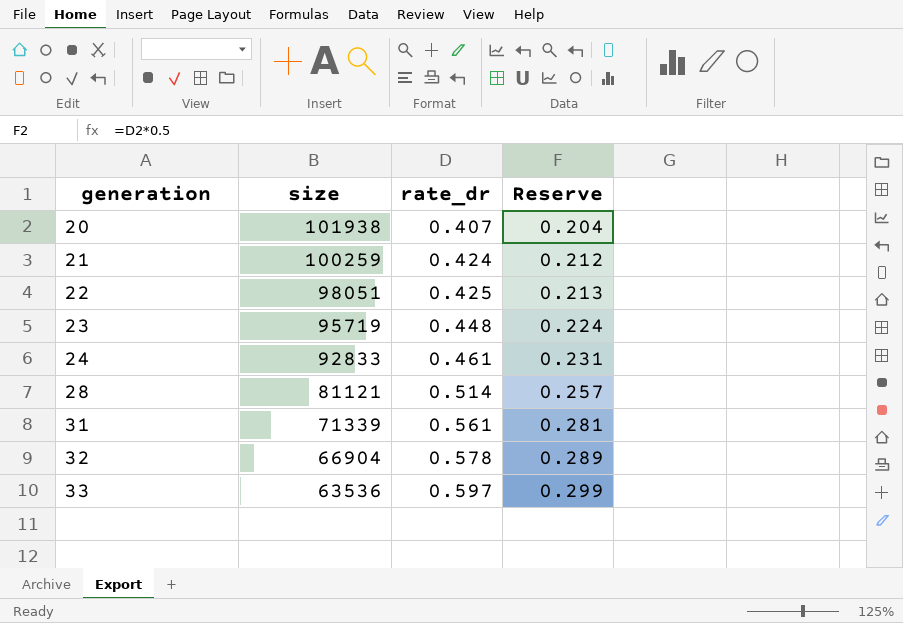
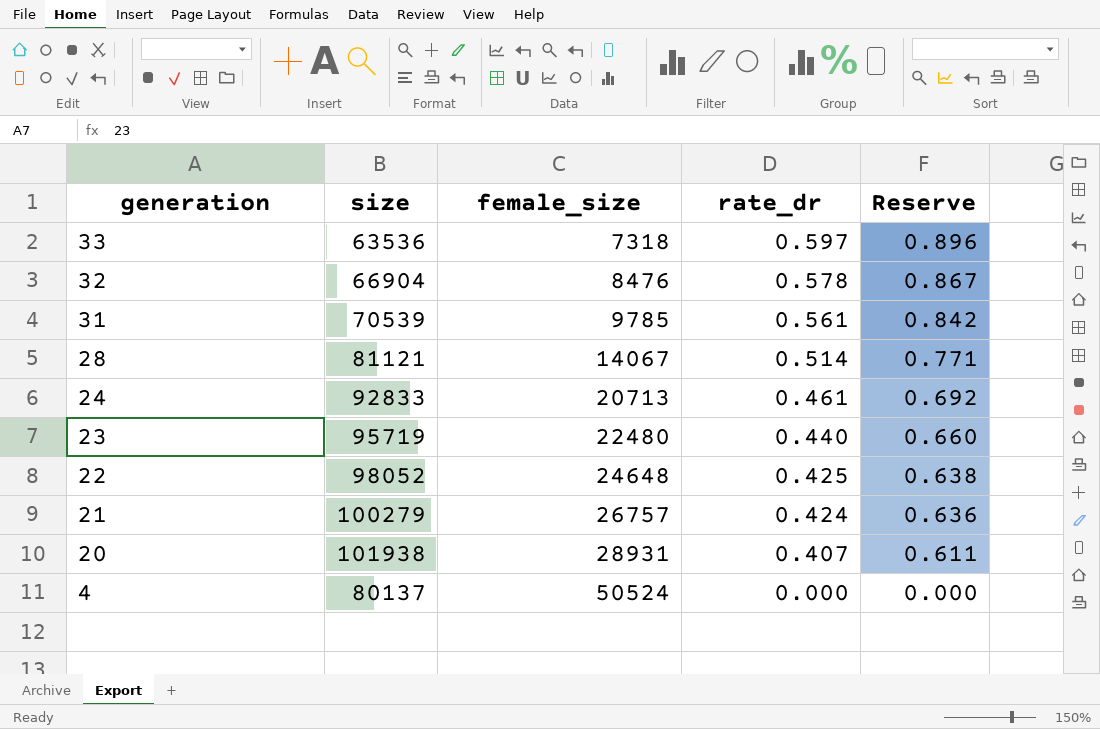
row order: generation ascending -> generation descending
column female_size | position: none -> 3
column Reserve | formula: [rate_dr] * 0.5 -> [rate_dr] * 1.5
31 | size: 71339 -> 70539
23 | rate_dr: 0.448 -> 0.440
22 | size: 98051 -> 98052
21 | size: 100259 -> 100279
row 4: none -> 80137 | 50524 | 0.000 | 0.000

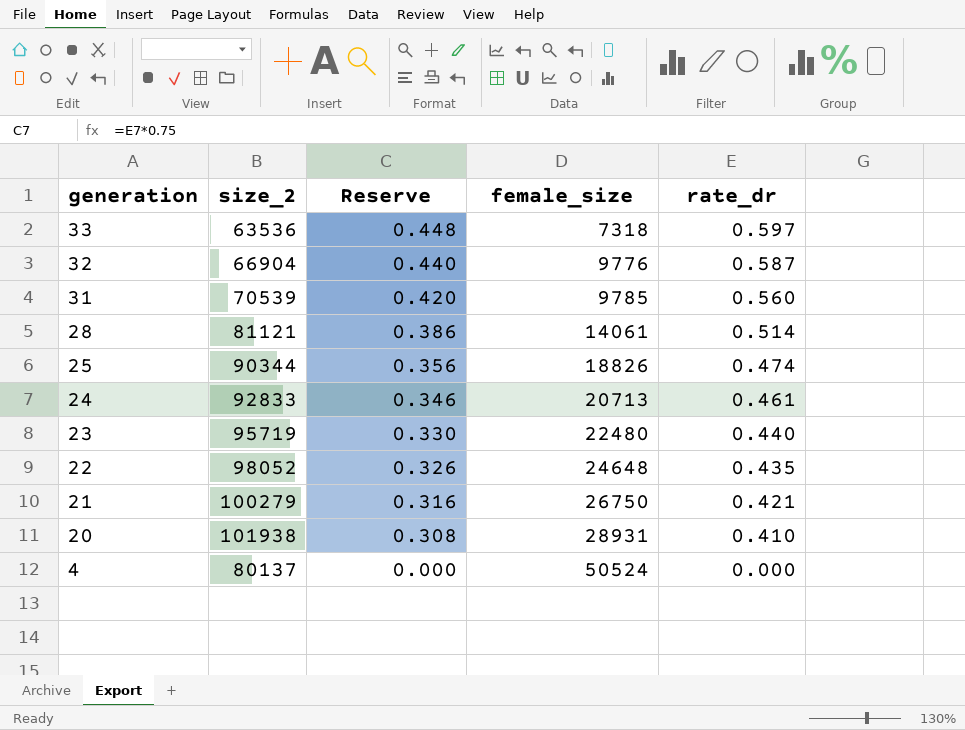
column name: size -> size_2
column Reserve | formula: [rate_dr] * 1.5 -> [rate_dr] * 0.75
column Reserve | position: 5 -> 3
32 | female_size: 8476 -> 9776
32 | rate_dr: 0.578 -> 0.587
31 | rate_dr: 0.561 -> 0.560
28 | female_size: 14067 -> 14061
row 25: none -> 90344 | 0.356 | 18826 | 0.474
22 | rate_dr: 0.425 -> 0.435
21 | female_size: 26757 -> 26750
21 | rate_dr: 0.424 -> 0.421
20 | rate_dr: 0.407 -> 0.410

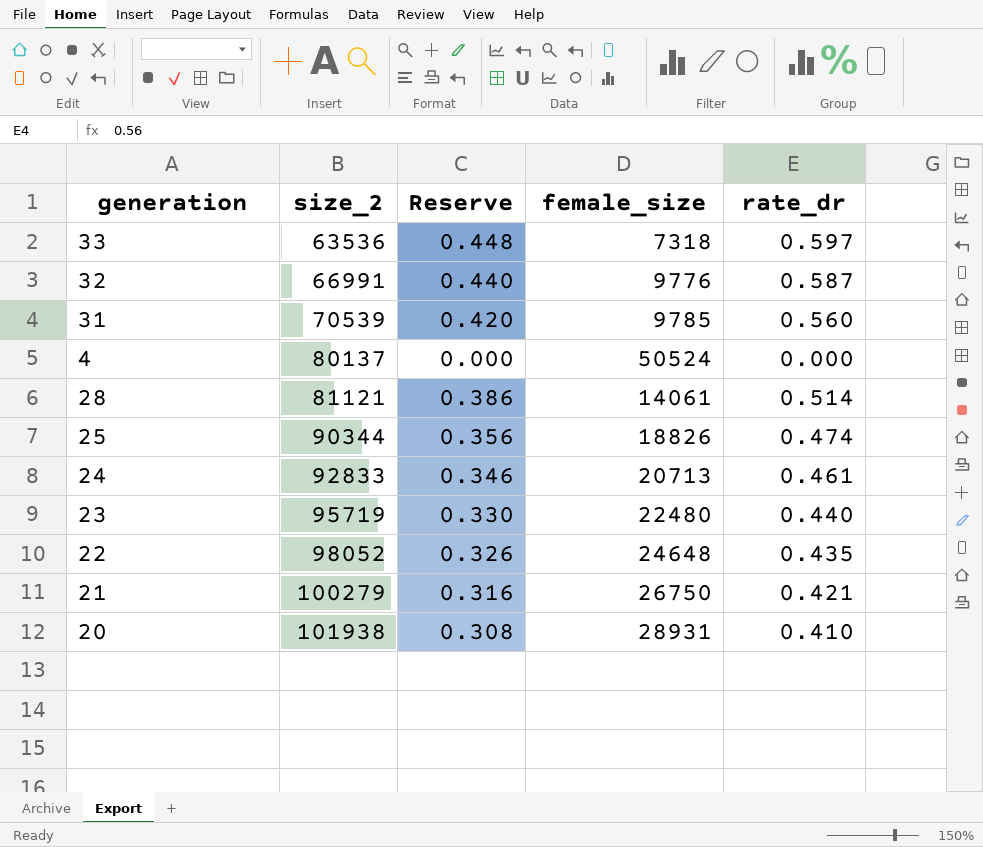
row order: generation descending -> size_2 ascending
32 | size_2: 66904 -> 66991

